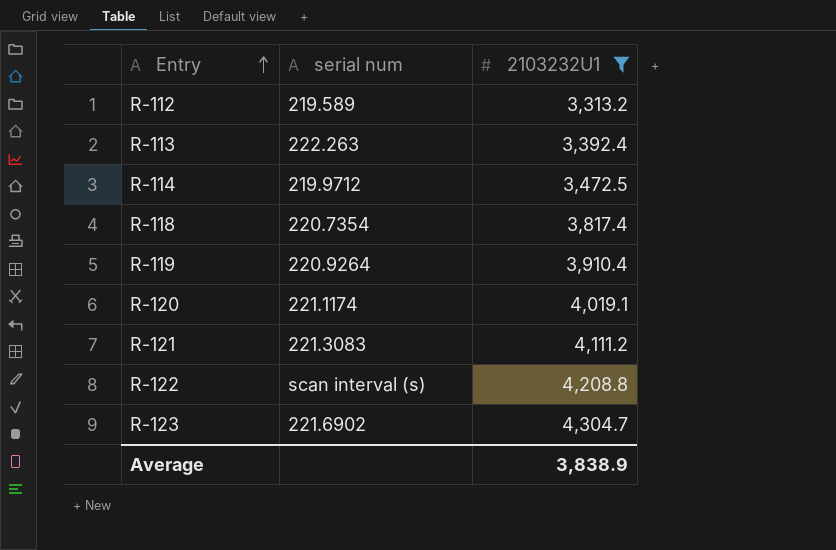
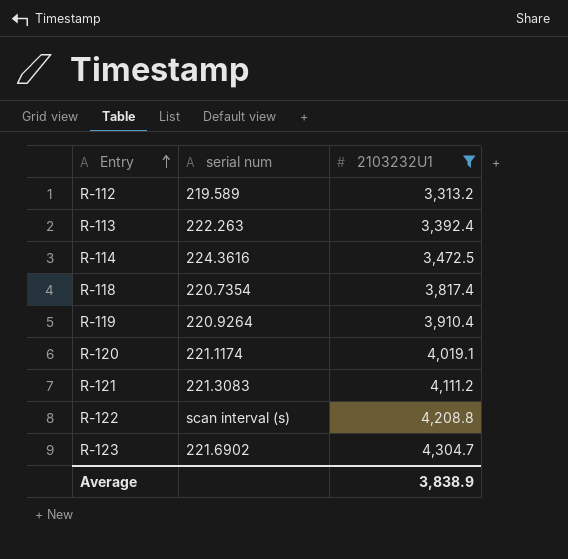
R-114 | serial num: 219.9712 -> 224.3616

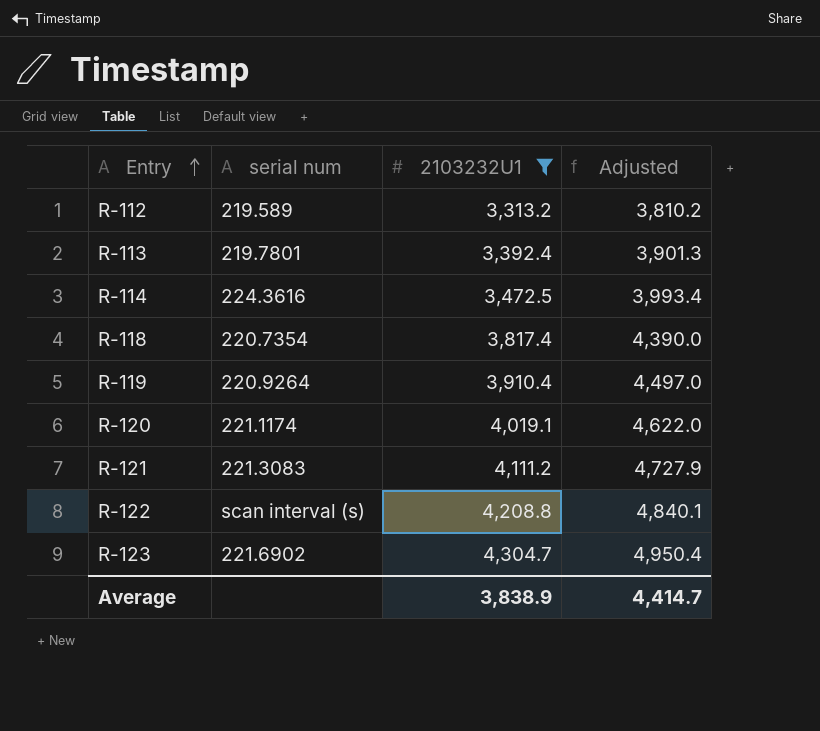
column Adjusted | formula: none -> [2103232U1] * 1.15
R-113 | serial num: 222.263 -> 219.7801

